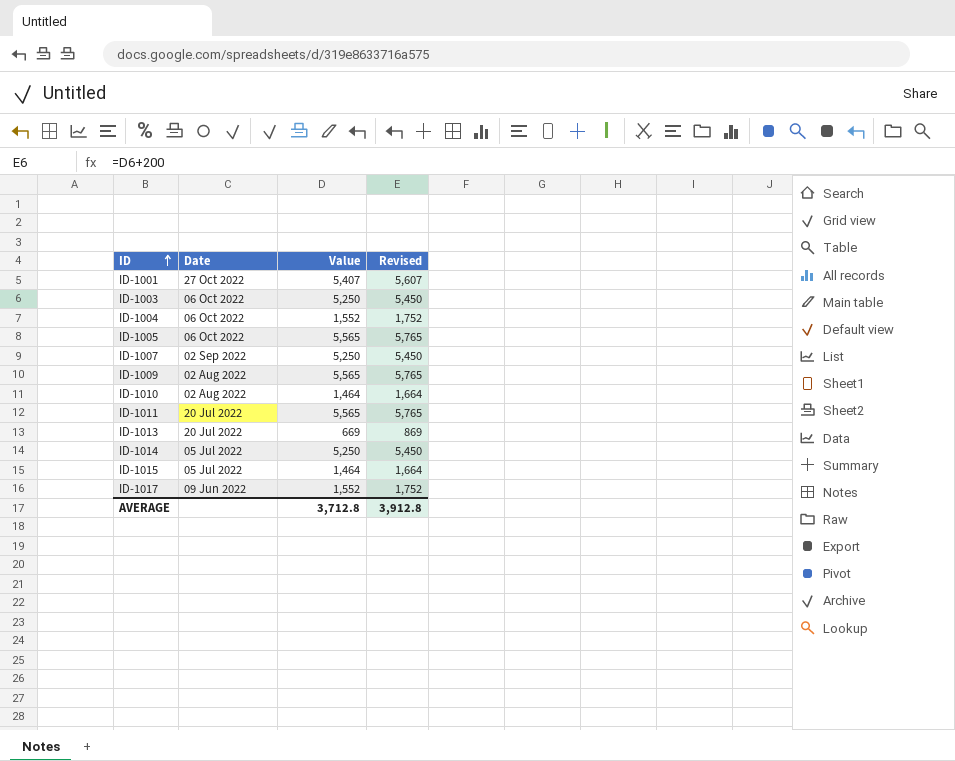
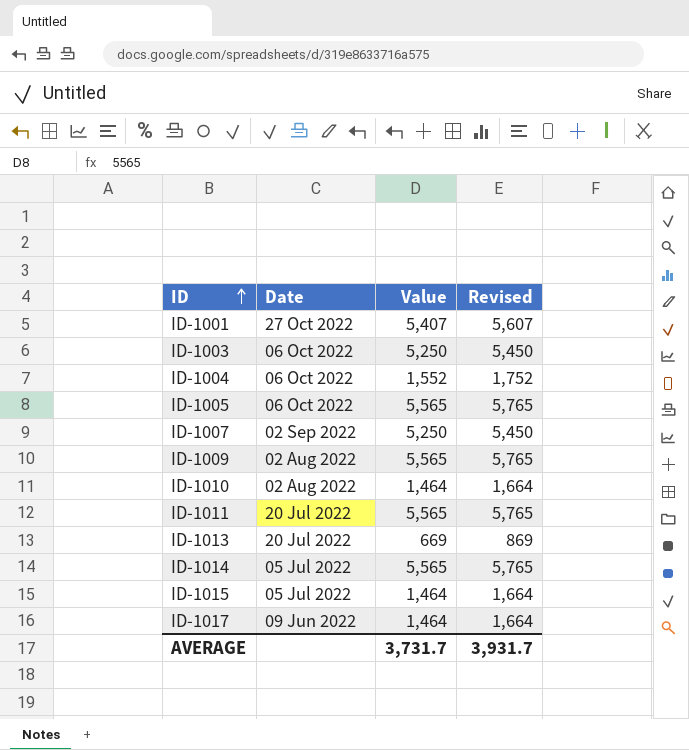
ID-1014 | Value: 5,250 -> 5,565
ID-1014 | Revised: 5,450 -> 5,765
ID-1017 | Value: 1,552 -> 1,464
ID-1017 | Revised: 1,752 -> 1,664
AVERAGE | Value: 3,712.8 -> 3,731.7
AVERAGE | Revised: 3,912.8 -> 3,931.7

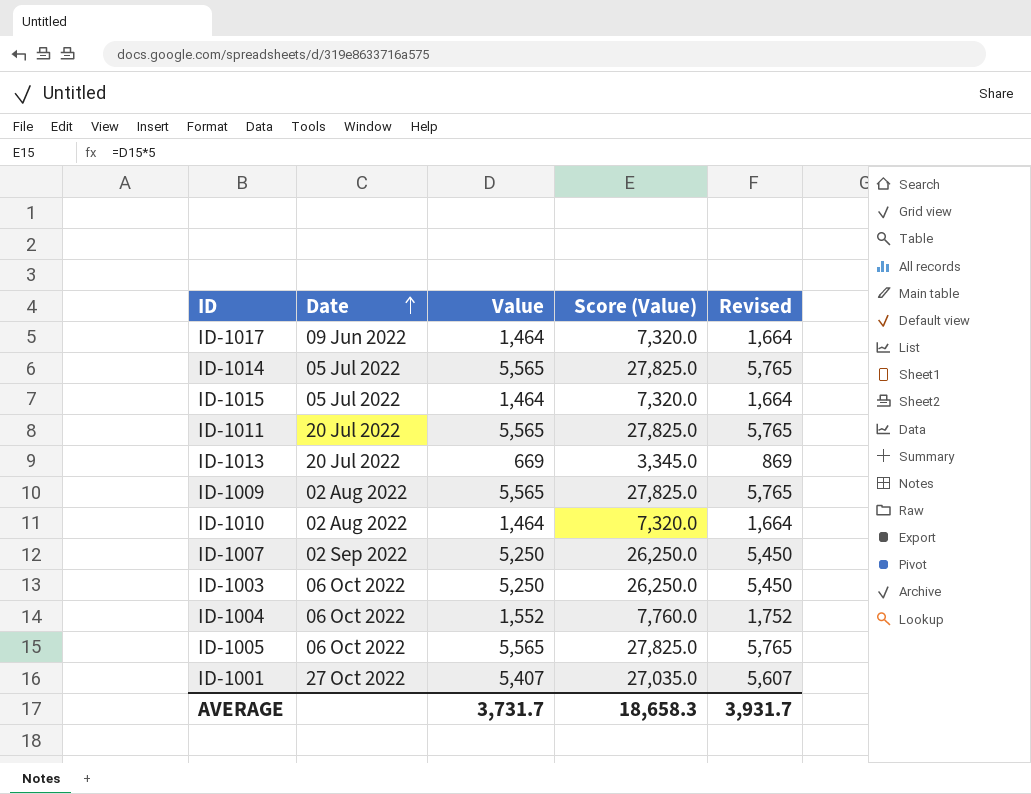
row order: ID ascending -> Date ascending
column Score (Value) | formula: none -> [Value] * 5

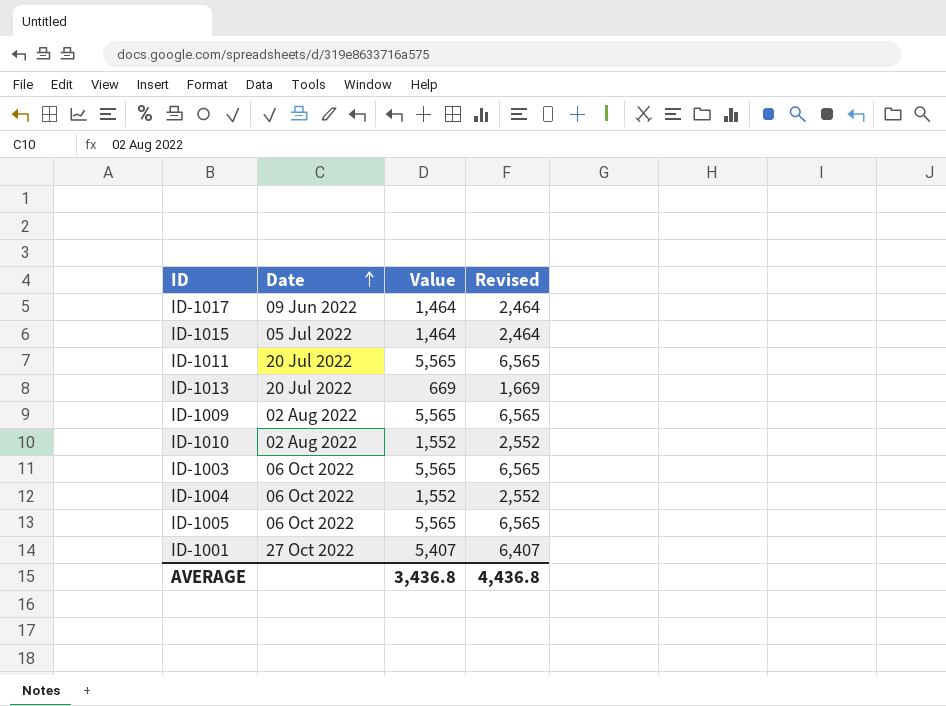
column Score (Value) | formula: [Value] * 5 -> none
column Revised | formula: [Value] + 200 -> [Value] + 1000
row ID-1014: 05 Jul 2022 | 5,565 | 27,825.0 | 5,765 -> none
row ID-1007: 02 Sep 2022 | 5,250 | 26,250.0 | 5,450 -> none
ID-1010 | Value: 1,464 -> 1,552
ID-1003 | Value: 5,250 -> 5,565
AVERAGE | Value: 3,731.7 -> 3,436.8
AVERAGE | Revised: 3,931.7 -> 4,436.8

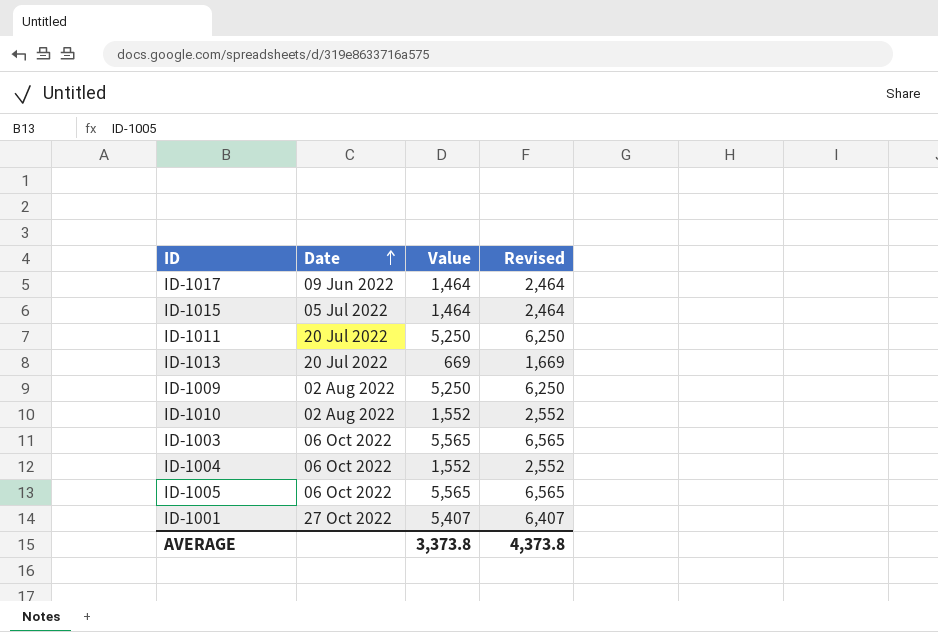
ID-1011 | Value: 5,565 -> 5,250
ID-1011 | Revised: 6,565 -> 6,250
ID-1009 | Value: 5,565 -> 5,250
ID-1009 | Revised: 6,565 -> 6,250
AVERAGE | Value: 3,436.8 -> 3,373.8
AVERAGE | Revised: 4,436.8 -> 4,373.8

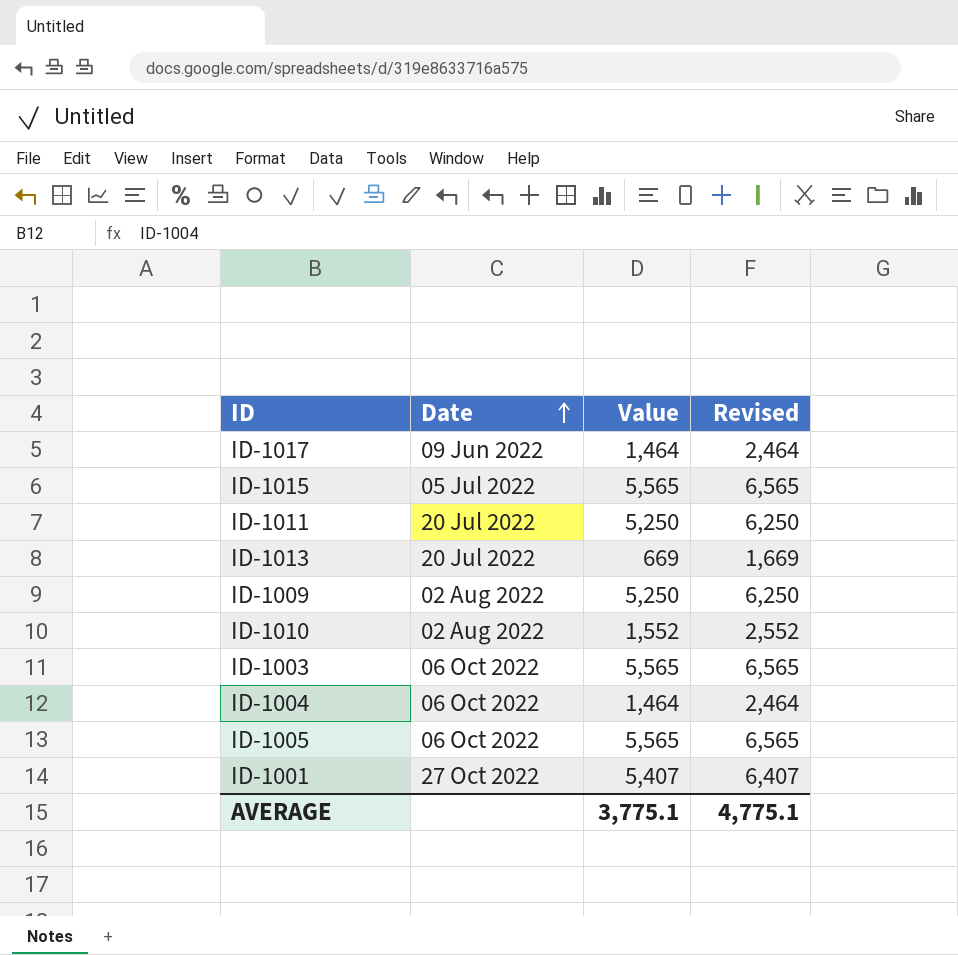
ID-1015 | Value: 1,464 -> 5,565
ID-1015 | Revised: 2,464 -> 6,565
ID-1004 | Value: 1,552 -> 1,464
ID-1004 | Revised: 2,552 -> 2,464
AVERAGE | Value: 3,373.8 -> 3,775.1
AVERAGE | Revised: 4,373.8 -> 4,775.1

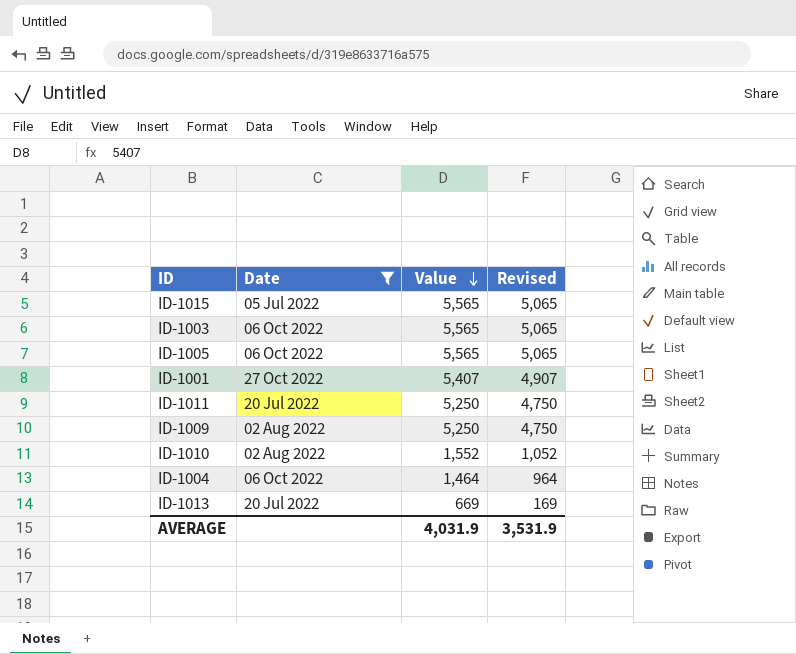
filter: none -> Date != 09 Jun 2022
row order: Date ascending -> Value descending
column Revised | formula: [Value] + 1000 -> [Value] - 500
AVERAGE | Value: 3,775.1 -> 4,031.9
AVERAGE | Revised: 4,775.1 -> 3,531.9

